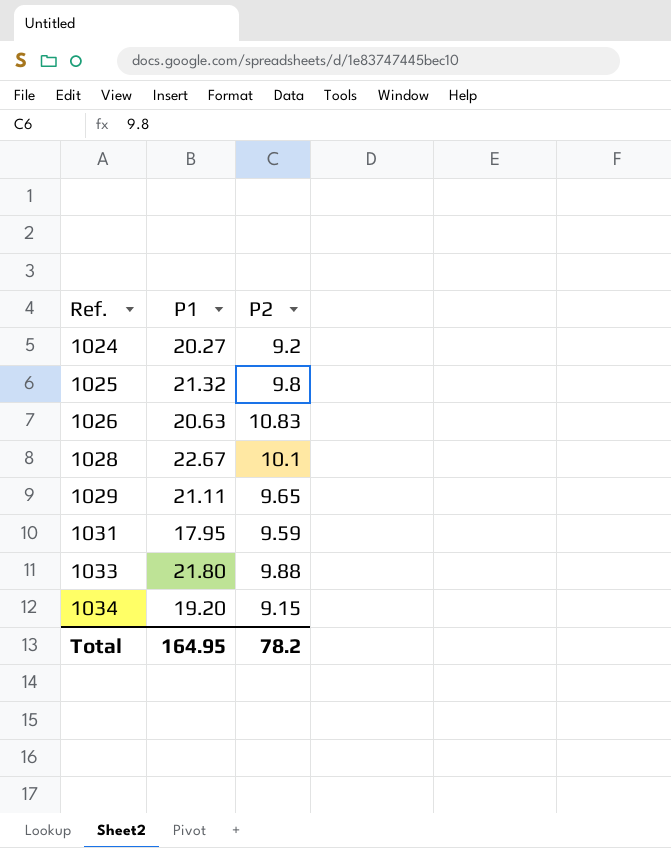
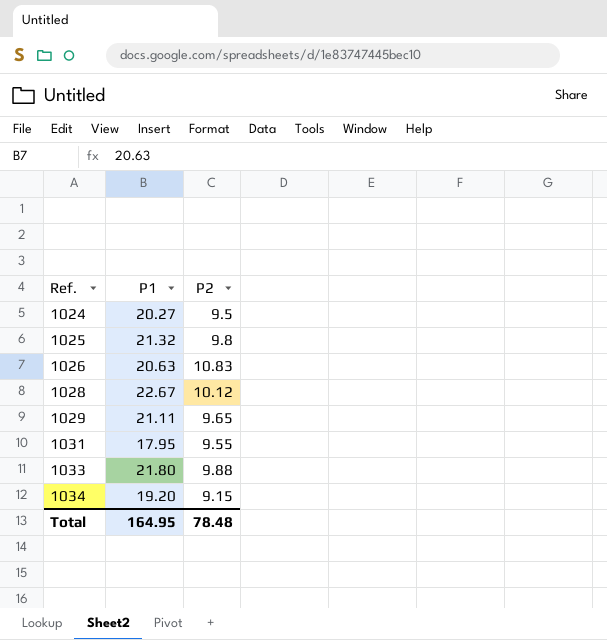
1024 | P2: 9.2 -> 9.5
1028 | P2: 10.1 -> 10.12
1031 | P2: 9.59 -> 9.55
Total | P2: 78.2 -> 78.48

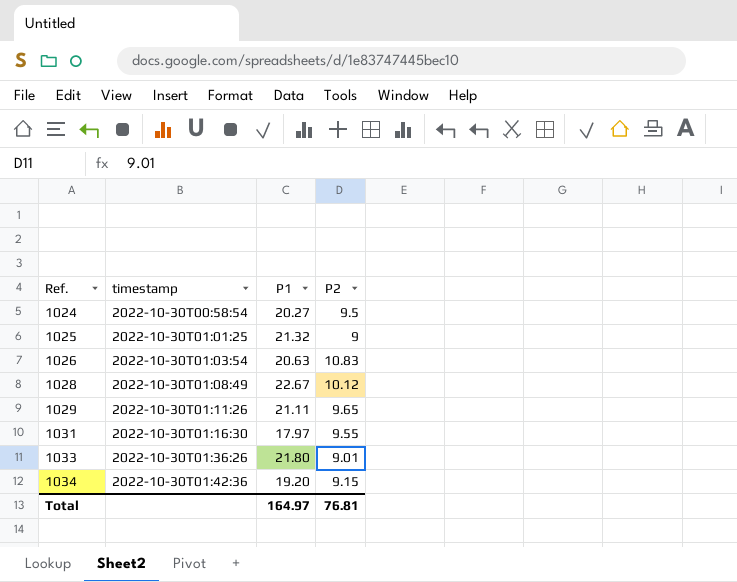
column timestamp | position: none -> 2
1025 | P2: 9.8 -> 9
1031 | P1: 17.95 -> 17.97
1033 | P2: 9.88 -> 9.01
Total | P1: 164.95 -> 164.97
Total | P2: 78.48 -> 76.81

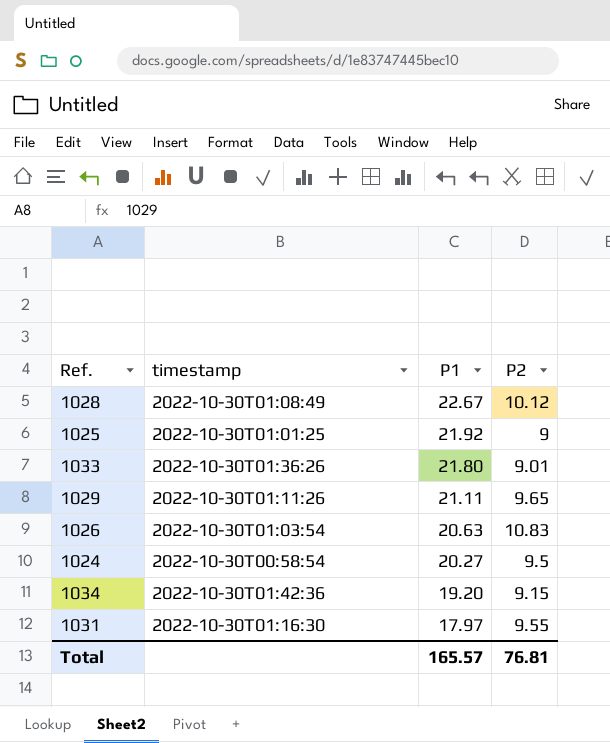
row order: Ref. ascending -> P1 descending
1025 | P1: 21.32 -> 21.92
Total | P1: 164.97 -> 165.57

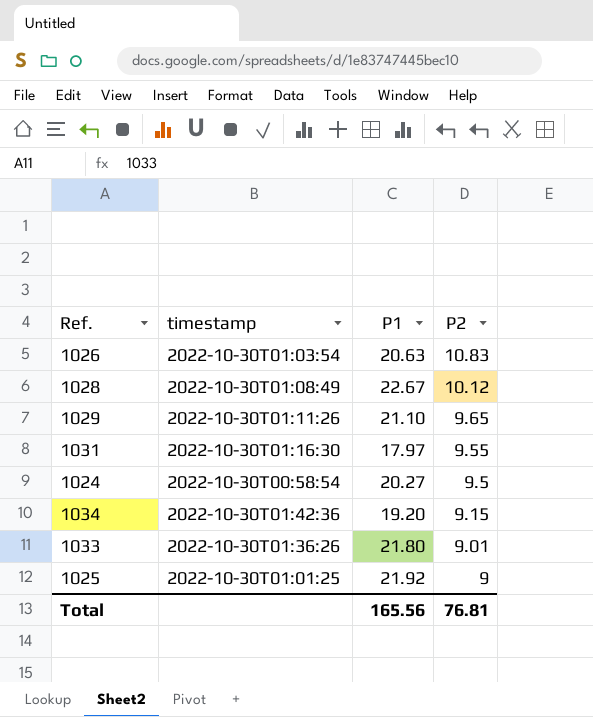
row order: P1 descending -> P2 descending
1029 | P1: 21.11 -> 21.10
Total | P1: 165.57 -> 165.56

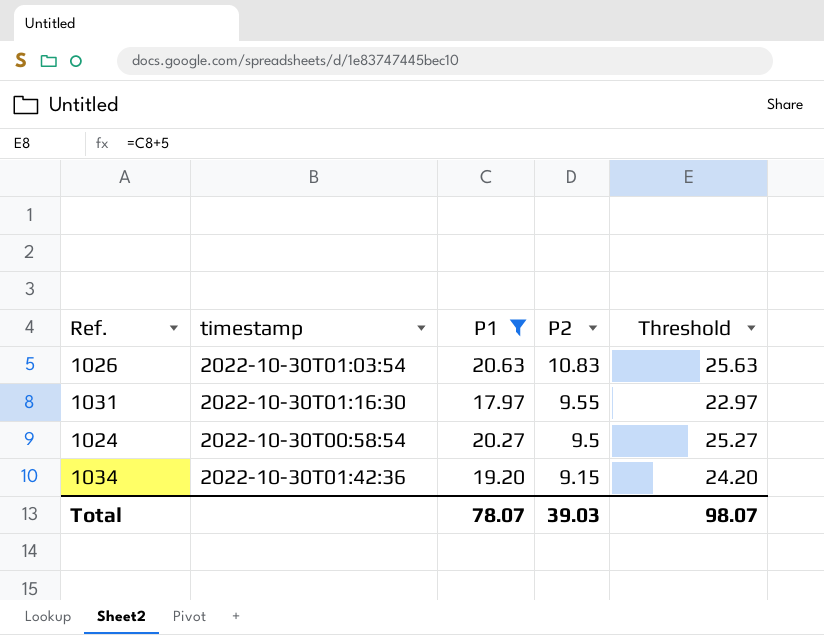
filter: none -> P1 <= 20.63
column Threshold | formula: none -> [P1] + 5
Total | P1: 165.56 -> 78.07
Total | P2: 76.81 -> 39.03

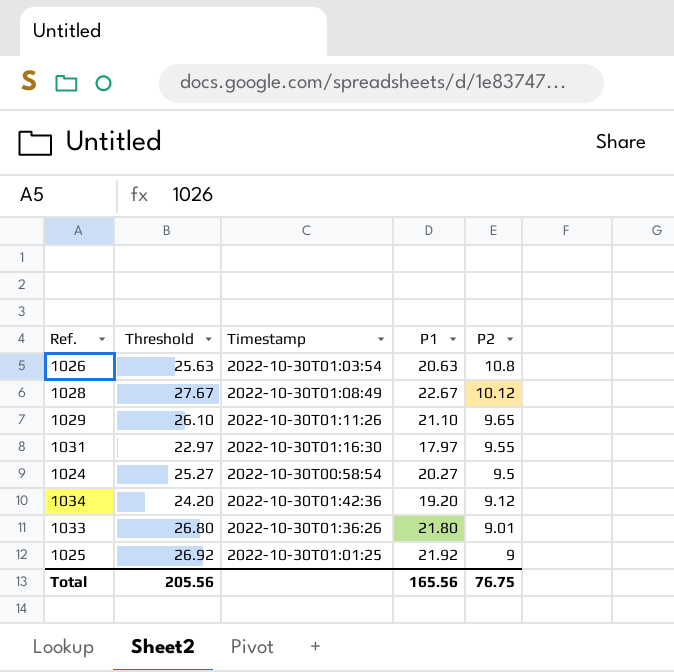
filter: P1 <= 20.63 -> none
column Threshold | position: 5 -> 2
column name: timestamp -> Timestamp
1026 | P2: 10.83 -> 10.8
1034 | P2: 9.15 -> 9.12
Total | Threshold: 98.07 -> 205.56
Total | P1: 78.07 -> 165.56
Total | P2: 39.03 -> 76.75

